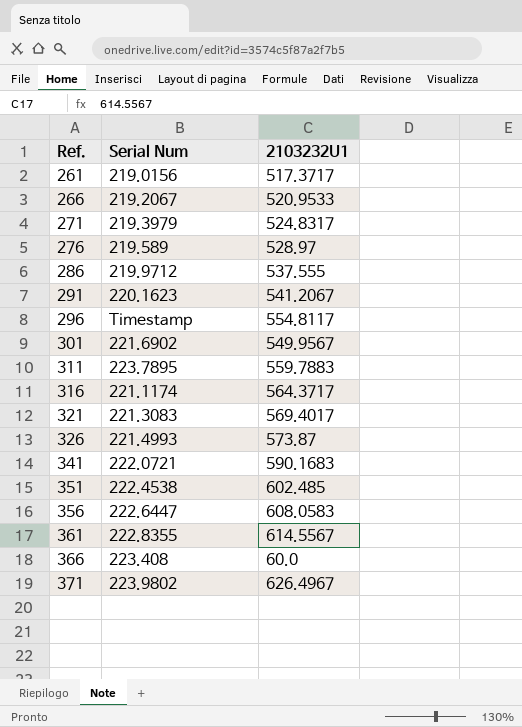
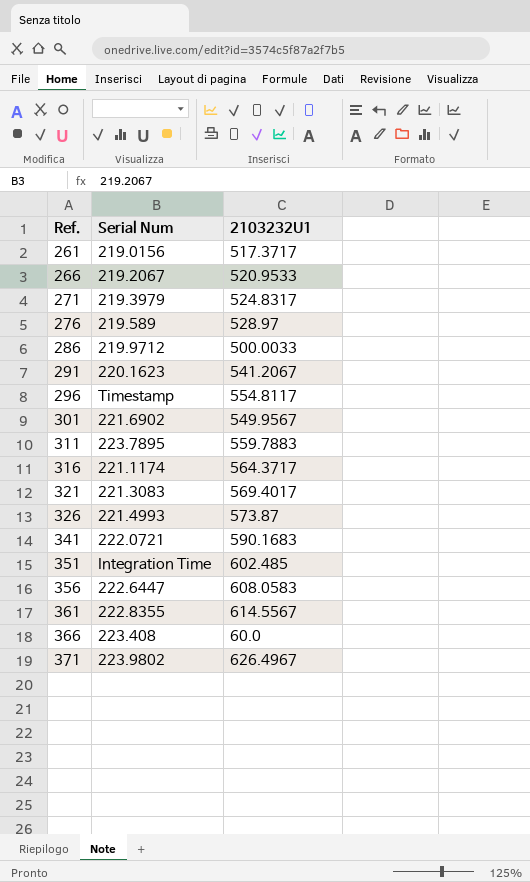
286 | 2103232U1: 537.555 -> 500.0033
351 | Serial Num: 222.4538 -> Integration Time

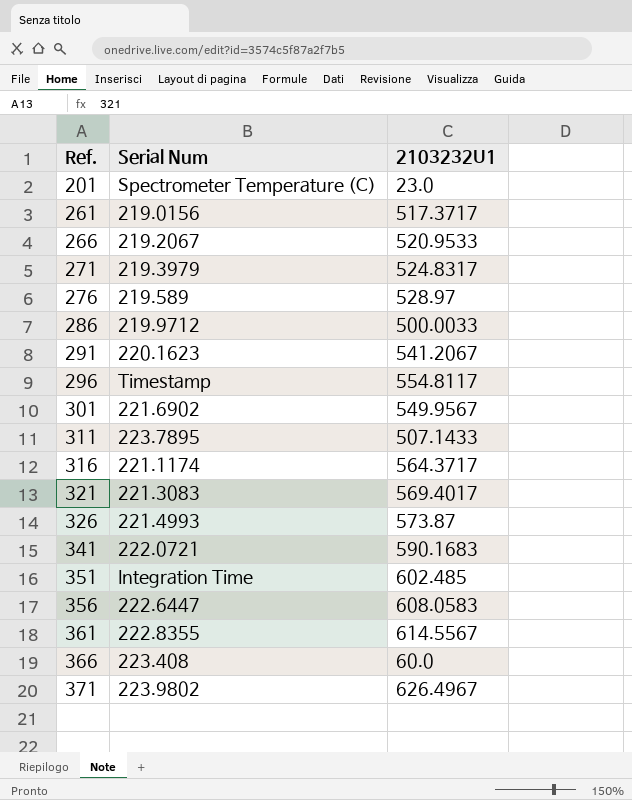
row 201: none -> Spectrometer Temperature (C) | 23.0
311 | 2103232U1: 559.7883 -> 507.1433

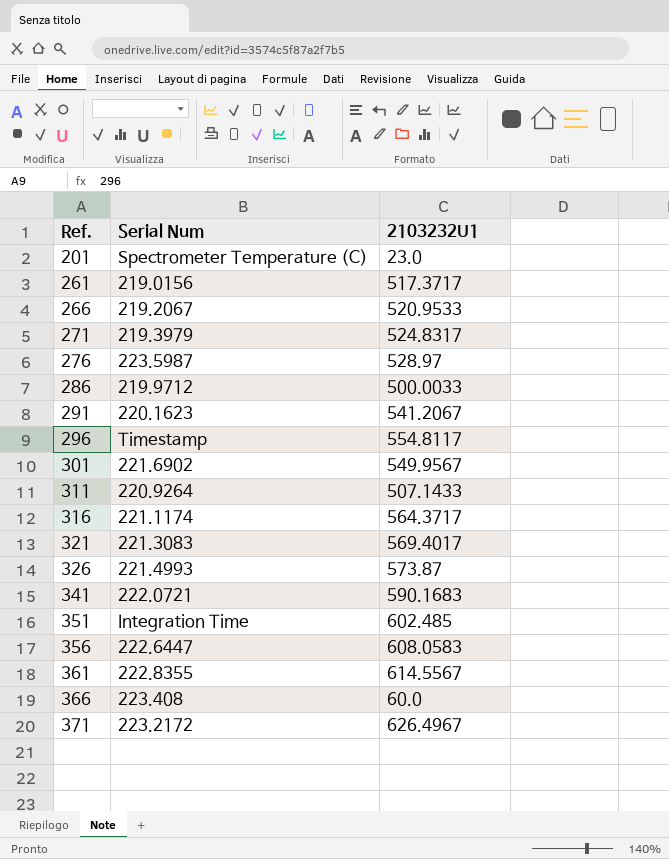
276 | Serial Num: 219.589 -> 223.5987
311 | Serial Num: 223.7895 -> 220.9264
371 | Serial Num: 223.9802 -> 223.2172

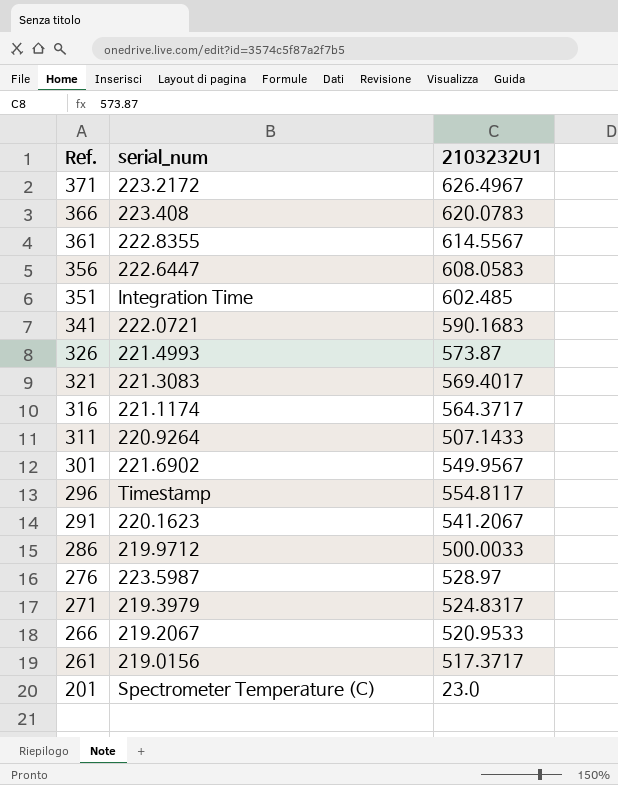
row order: Ref. ascending -> Ref. descending
column name: Serial Num -> serial_num
366 | 2103232U1: 60.0 -> 620.0783

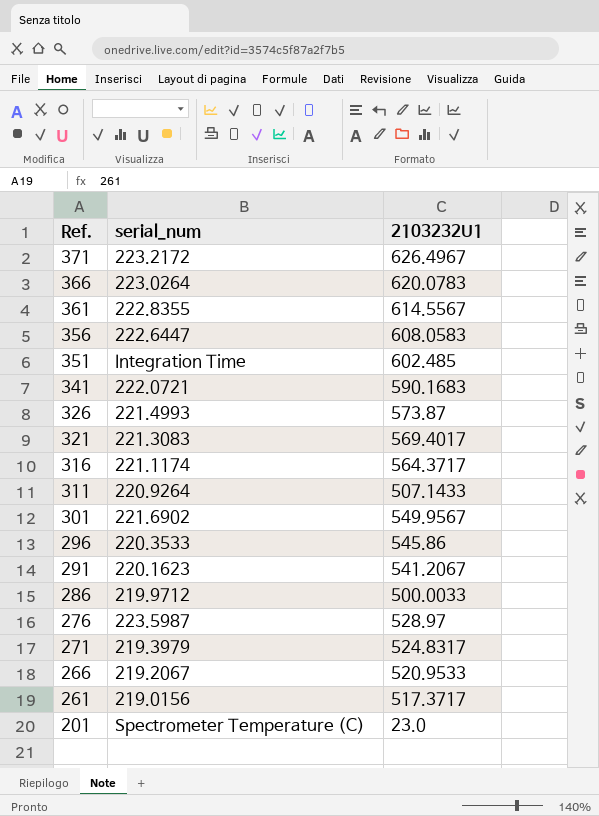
366 | serial_num: 223.408 -> 223.0264
296 | serial_num: Timestamp -> 220.3533
296 | 2103232U1: 554.8117 -> 545.86

